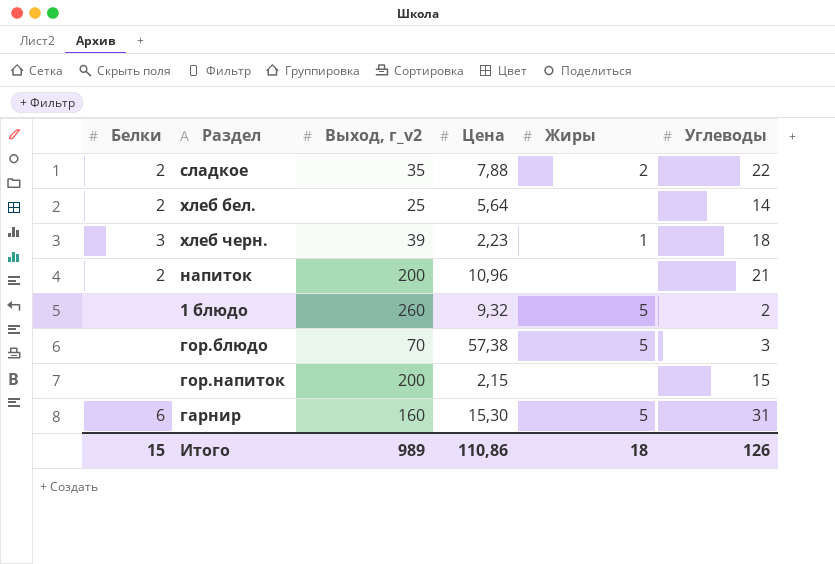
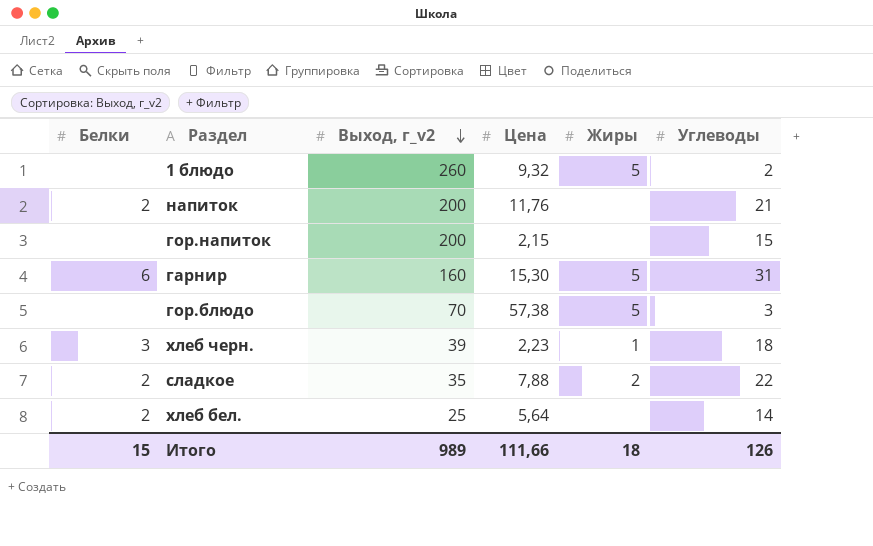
row order: none -> Выход, г_v2 descending
напиток | Цена: 10,96 -> 11,76
Итого | Цена: 110,86 -> 111,66

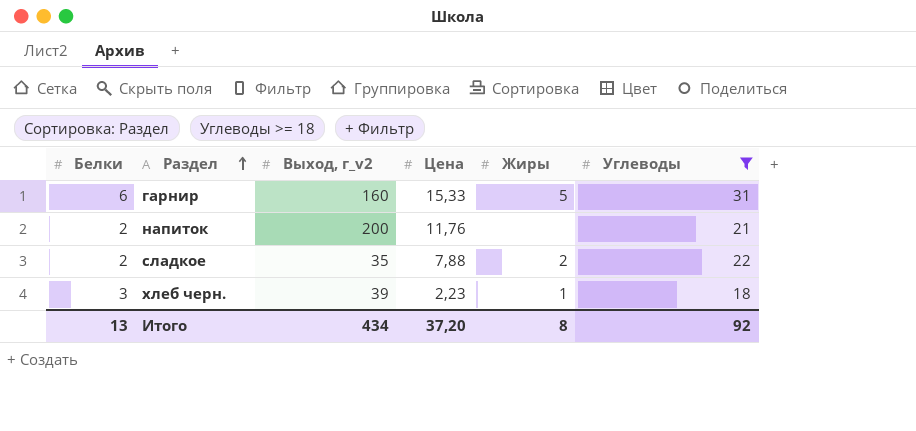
filter: none -> Углеводы >= 18
row order: Выход, г_v2 descending -> Раздел ascending
гарнир | Цена: 15,30 -> 15,33
Итого | Белки: 15 -> 13
Итого | Выход, г_v2: 989 -> 434
Итого | Цена: 111,66 -> 37,20
Итого | Жиры: 18 -> 8
Итого | Углеводы: 126 -> 92

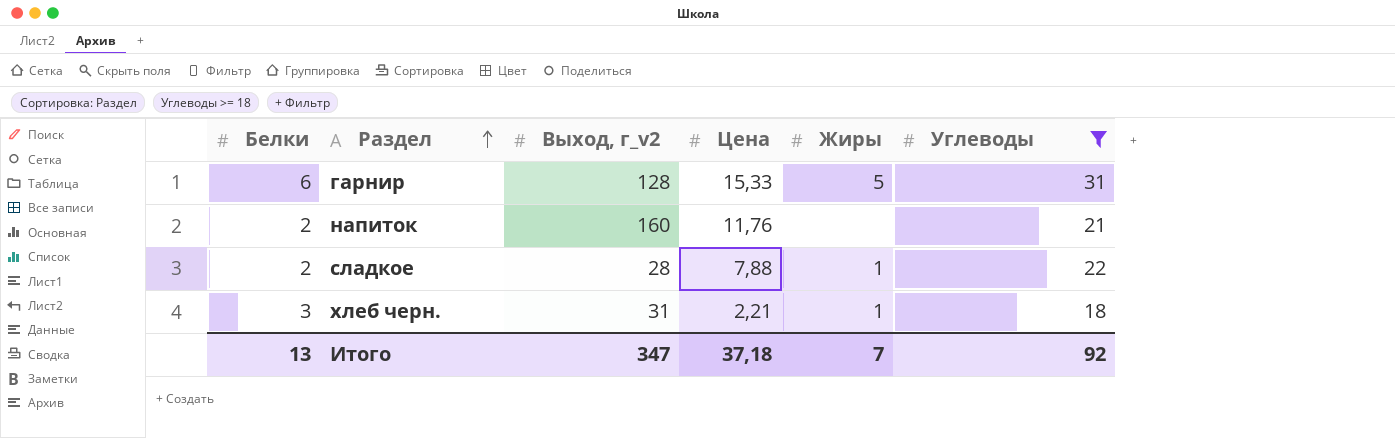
гарнир | Выход, г_v2: 160 -> 128
напиток | Выход, г_v2: 200 -> 160
сладкое | Выход, г_v2: 35 -> 28
сладкое | Жиры: 2 -> 1
хлеб черн. | Выход, г_v2: 39 -> 31
хлеб черн. | Цена: 2,23 -> 2,21
Итого | Выход, г_v2: 434 -> 347
Итого | Цена: 37,20 -> 37,18
Итого | Жиры: 8 -> 7

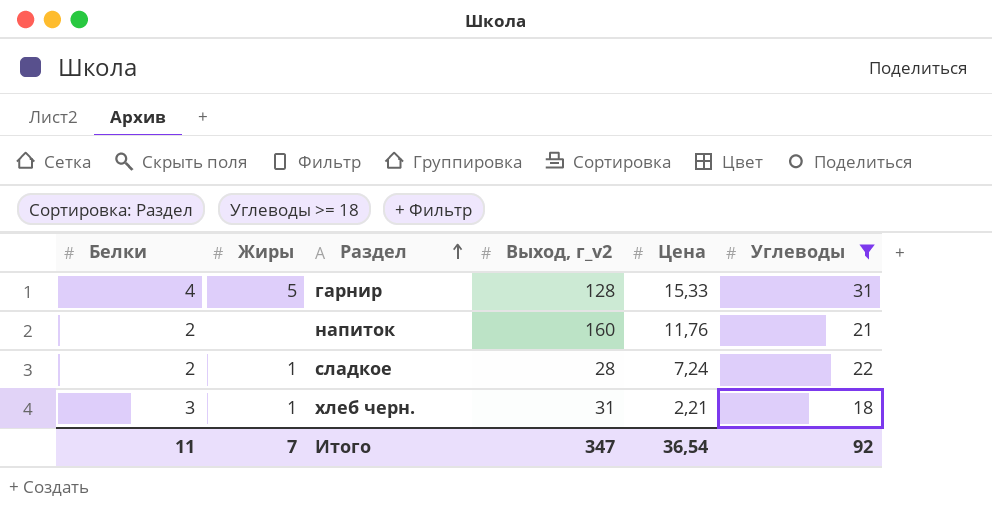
column Жиры | position: 5 -> 2
гарнир | Белки: 6 -> 4
сладкое | Цена: 7,88 -> 7,24
Итого | Белки: 13 -> 11
Итого | Цена: 37,18 -> 36,54

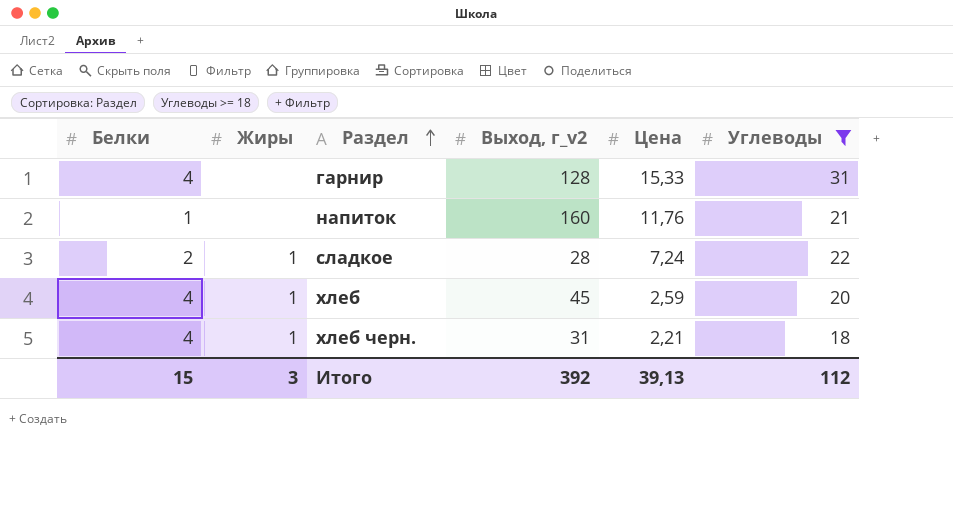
гарнир | Жиры: 5 -> none
напиток | Белки: 2 -> 1
row хлеб: none -> 4 | 1 | 45 | 2,59 | 20
хлеб черн. | Белки: 3 -> 4
Итого | Белки: 11 -> 15
Итого | Жиры: 7 -> 3
Итого | Выход, г_v2: 347 -> 392
Итого | Цена: 36,54 -> 39,13
Итого | Углеводы: 92 -> 112

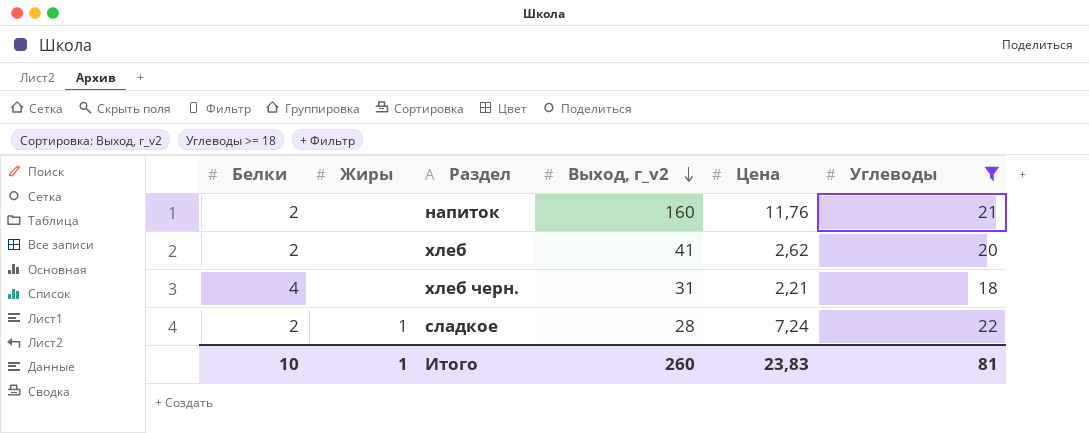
row order: Раздел ascending -> Выход, г_v2 descending
row гарнир: 4 | none | 128 | 15,33 | 31 -> none
напиток | Белки: 1 -> 2
хлеб | Белки: 4 -> 2
хлеб | Жиры: 1 -> none
хлеб | Выход, г_v2: 45 -> 41
хлеб | Цена: 2,59 -> 2,62
хлеб черн. | Жиры: 1 -> none
Итого | Белки: 15 -> 10
Итого | Жиры: 3 -> 1
Итого | Выход, г_v2: 392 -> 260
Итого | Цена: 39,13 -> 23,83
Итого | Углеводы: 112 -> 81

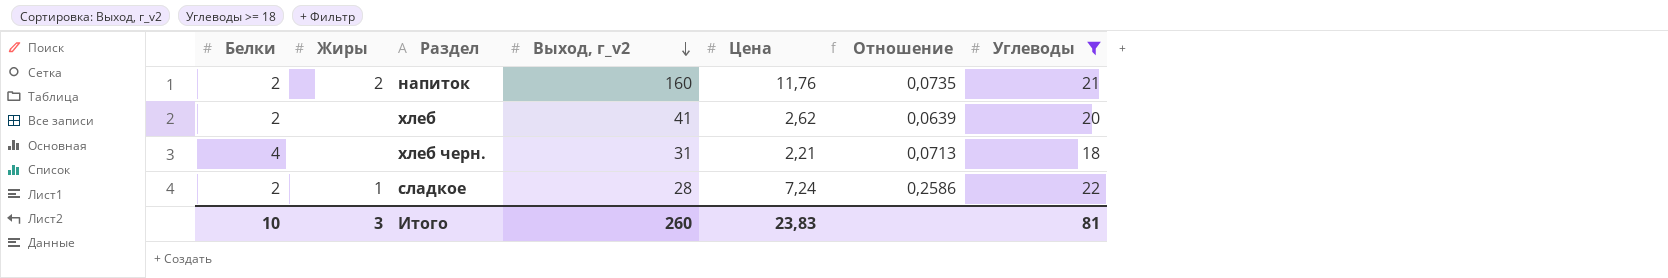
column Отношение | formula: none -> [Цена] / [Выход, г_v2]
напиток | Жиры: none -> 2
Итого | Жиры: 1 -> 3

